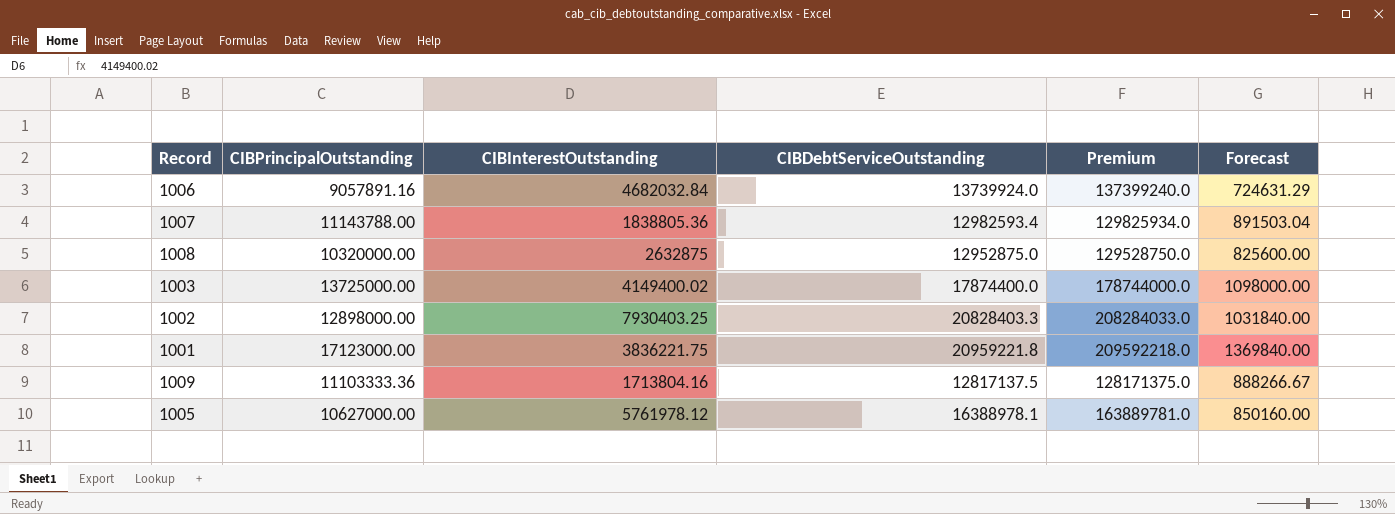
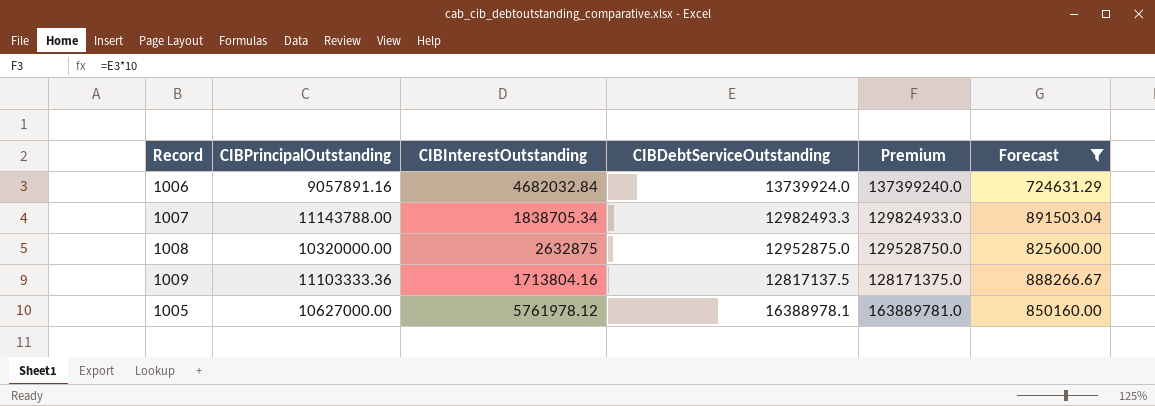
filter: none -> Forecast <= 891503.04
1007 | CIBInterestOutstanding: 1838805.36 -> 1838705.34
1007 | CIBDebtServiceOutstanding: 12982593.4 -> 12982493.3
1007 | Premium: 129825934.0 -> 129824933.0

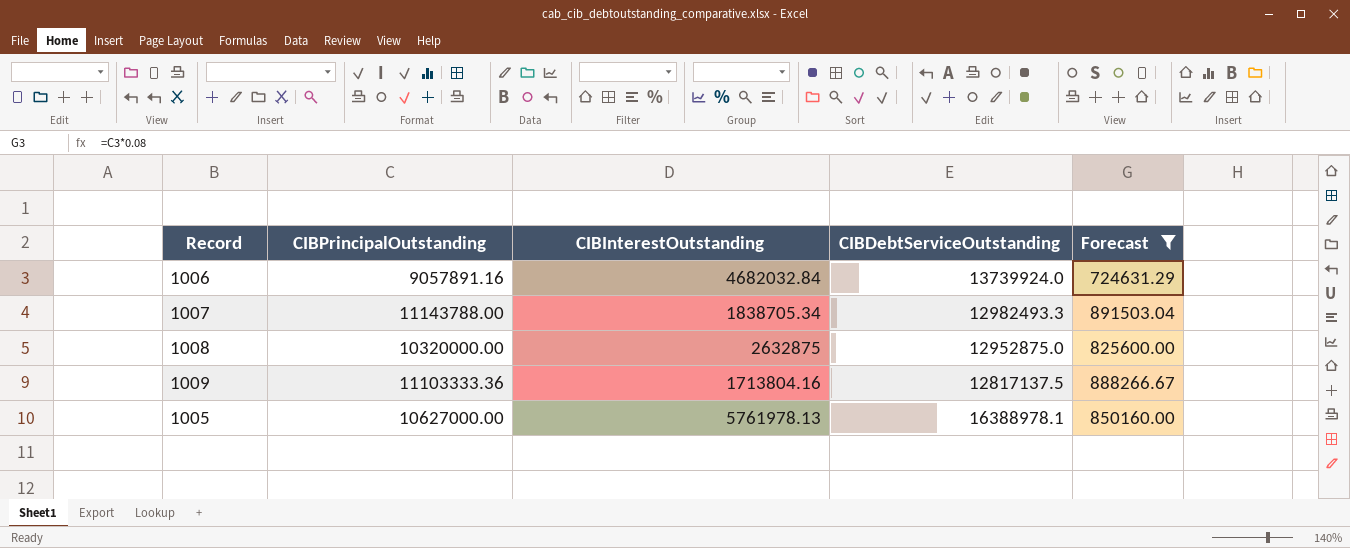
column Premium | formula: [CIBDebtServiceOutstanding] * 10 -> none
1005 | CIBInterestOutstanding: 5761978.12 -> 5761978.13

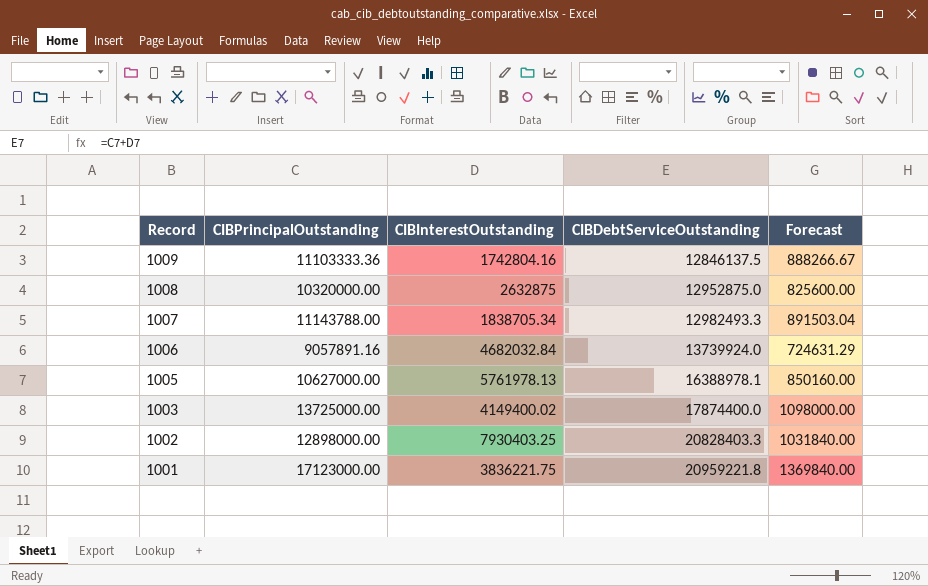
filter: Forecast <= 891503.04 -> none
row order: none -> Record descending
1009 | CIBInterestOutstanding: 1713804.16 -> 1742804.16
1009 | CIBDebtServiceOutstanding: 12817137.5 -> 12846137.5

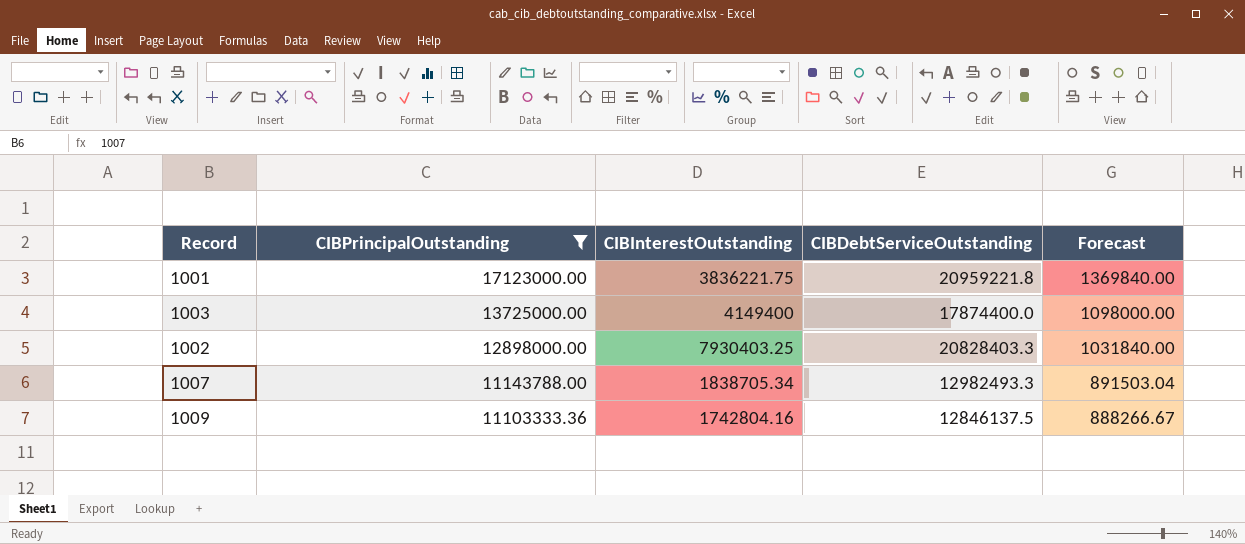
filter: none -> CIBPrincipalOutstanding >= 11103333.36
row order: Record descending -> CIBPrincipalOutstanding descending
1003 | CIBInterestOutstanding: 4149400.02 -> 4149400

